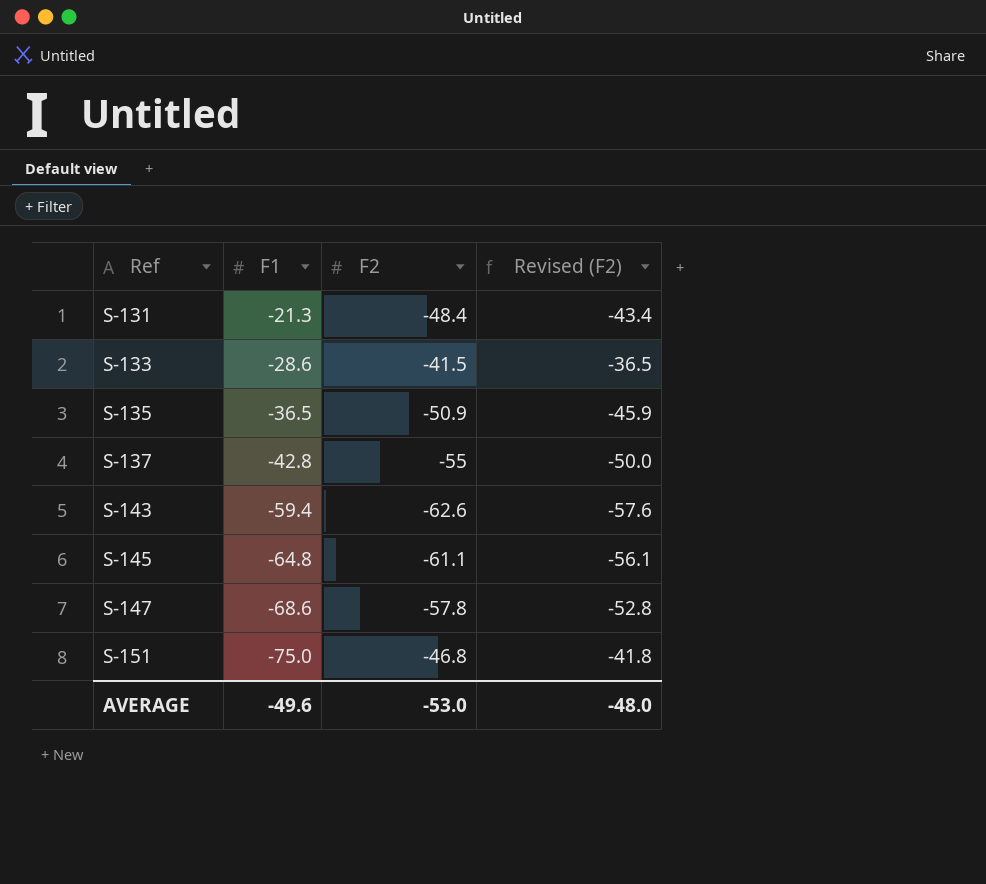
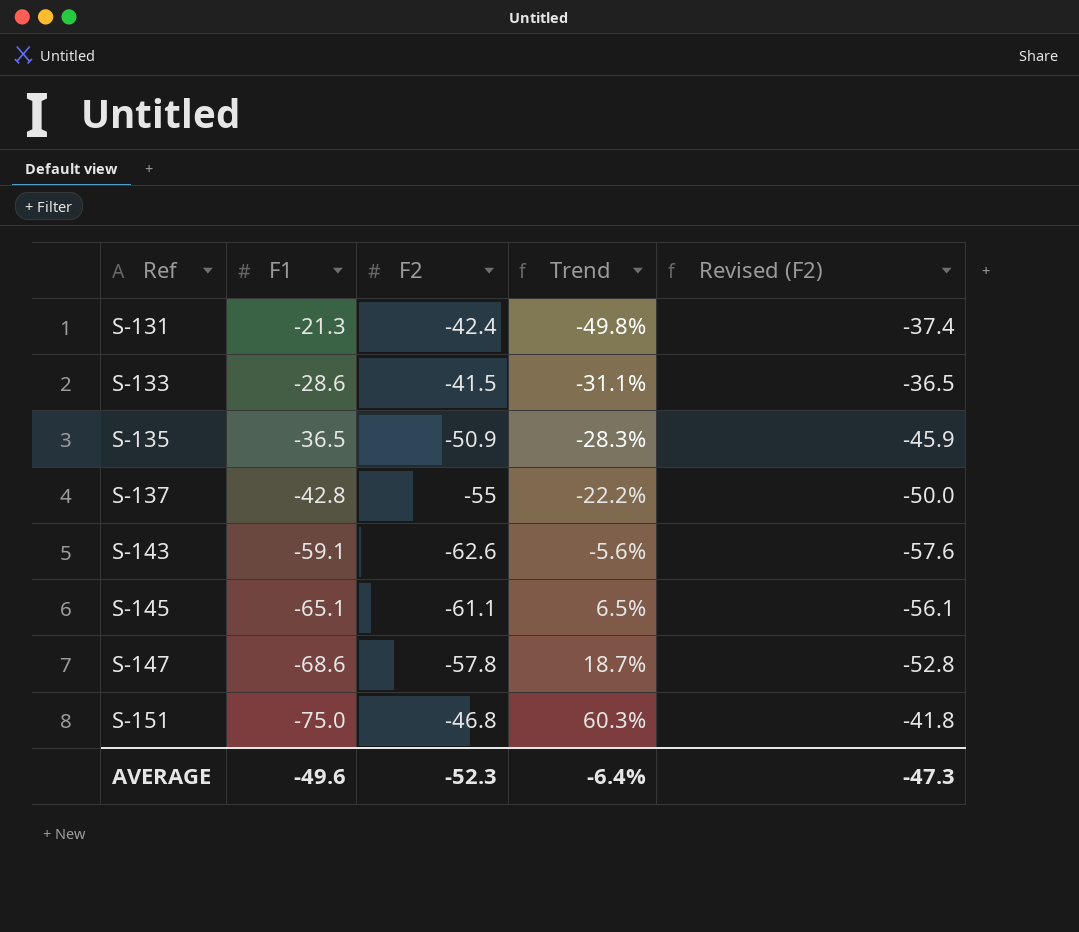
column Trend | formula: none -> ([F1] - [F2]) / [F2]
S-131 | F2: -48.4 -> -42.4
S-131 | Revised (F2): -43.4 -> -37.4
S-143 | F1: -59.4 -> -59.1
S-145 | F1: -64.8 -> -65.1
AVERAGE | F2: -53.0 -> -52.3
AVERAGE | Revised (F2): -48.0 -> -47.3

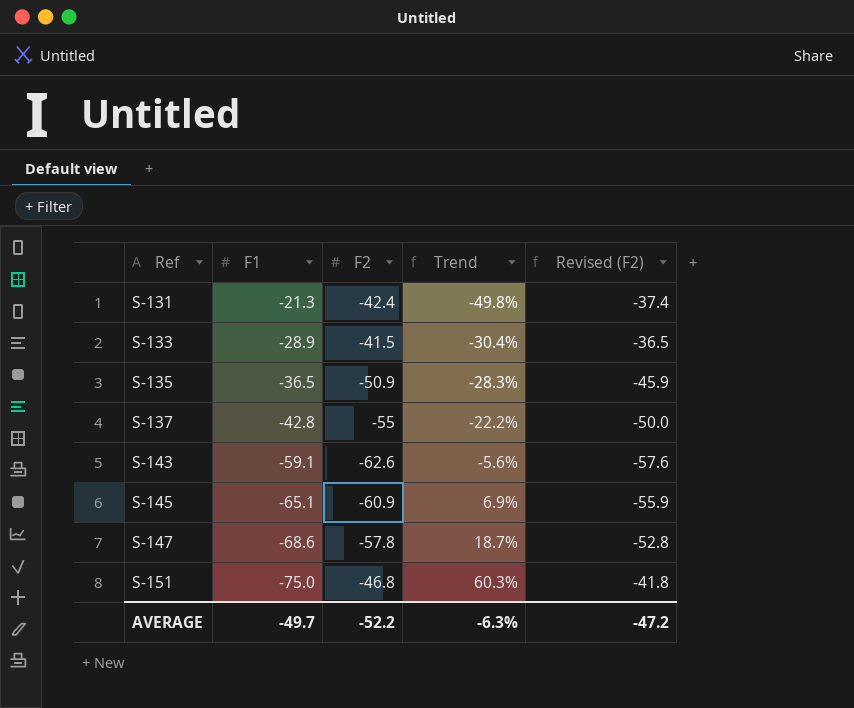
S-133 | F1: -28.6 -> -28.9
S-133 | Trend: -31.1% -> -30.4%
S-145 | F2: -61.1 -> -60.9
S-145 | Trend: 6.5% -> 6.9%
S-145 | Revised (F2): -56.1 -> -55.9
AVERAGE | F1: -49.6 -> -49.7
AVERAGE | F2: -52.3 -> -52.2
AVERAGE | Trend: -6.4% -> -6.3%
AVERAGE | Revised (F2): -47.3 -> -47.2

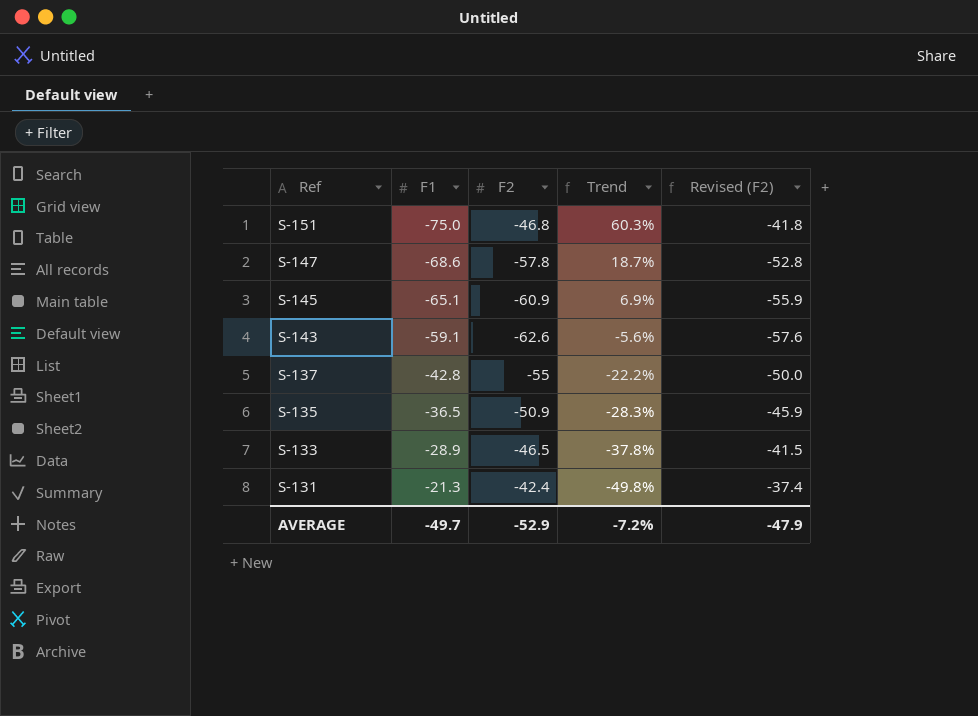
row order: Ref ascending -> Ref descending
S-133 | F2: -41.5 -> -46.5
S-133 | Trend: -30.4% -> -37.8%
S-133 | Revised (F2): -36.5 -> -41.5
AVERAGE | F2: -52.2 -> -52.9
AVERAGE | Trend: -6.3% -> -7.2%
AVERAGE | Revised (F2): -47.2 -> -47.9

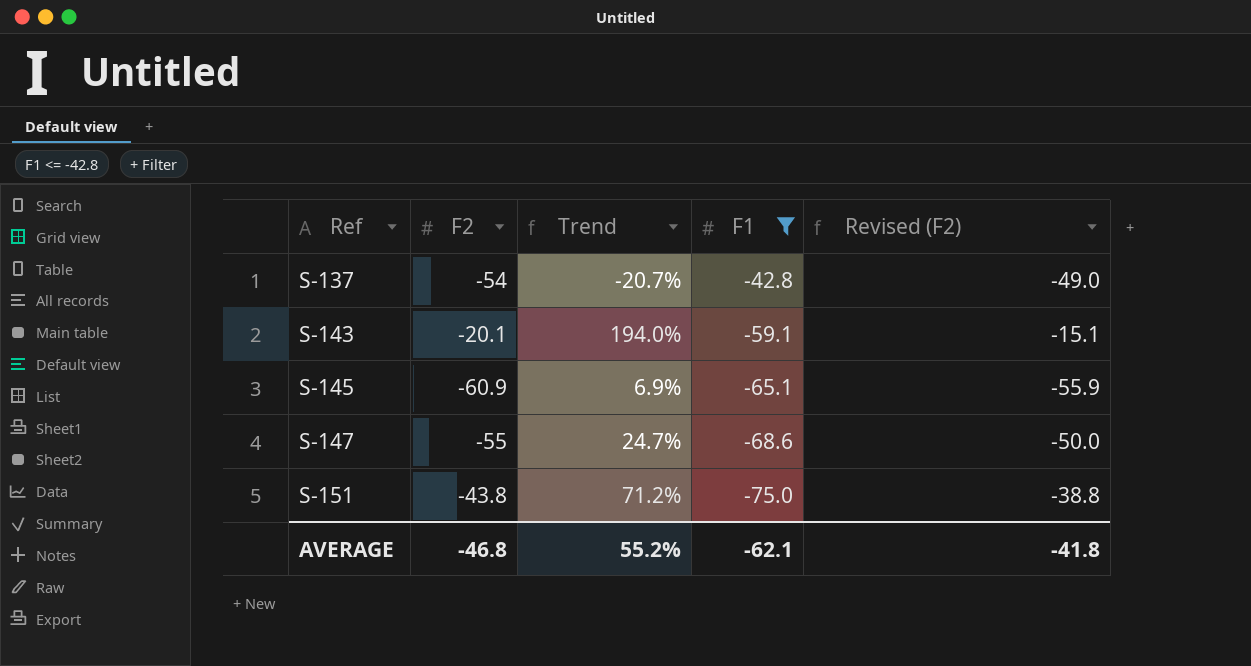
filter: none -> F1 <= -42.8
row order: Ref descending -> Ref ascending
column F1 | position: 2 -> 4
S-137 | F2: -55 -> -54
S-137 | Trend: -22.2% -> -20.7%
S-137 | Revised (F2): -50.0 -> -49.0
S-143 | F2: -62.6 -> -20.1
S-143 | Trend: -5.6% -> 194.0%
S-143 | Revised (F2): -57.6 -> -15.1
S-147 | F2: -57.8 -> -55
S-147 | Trend: 18.7% -> 24.7%
S-147 | Revised (F2): -52.8 -> -50.0
S-151 | F2: -46.8 -> -43.8
S-151 | Trend: 60.3% -> 71.2%
S-151 | Revised (F2): -41.8 -> -38.8
AVERAGE | F2: -52.9 -> -46.8
AVERAGE | Trend: -7.2% -> 55.2%
AVERAGE | F1: -49.7 -> -62.1
AVERAGE | Revised (F2): -47.9 -> -41.8

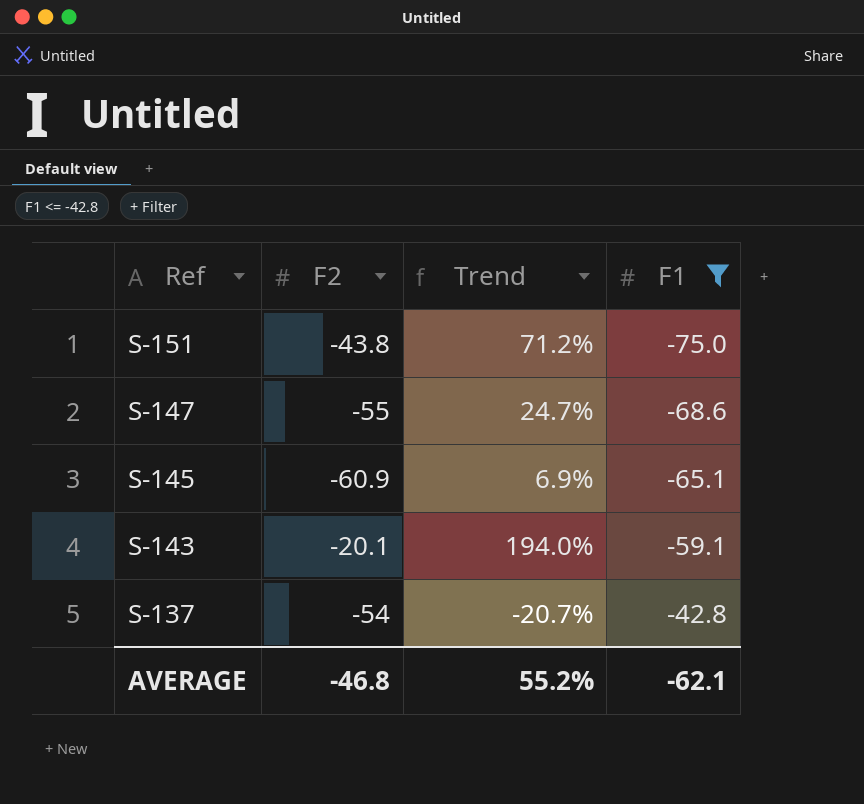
row order: Ref ascending -> Ref descending
column Revised (F2) | formula: [F2] + 5 -> none

